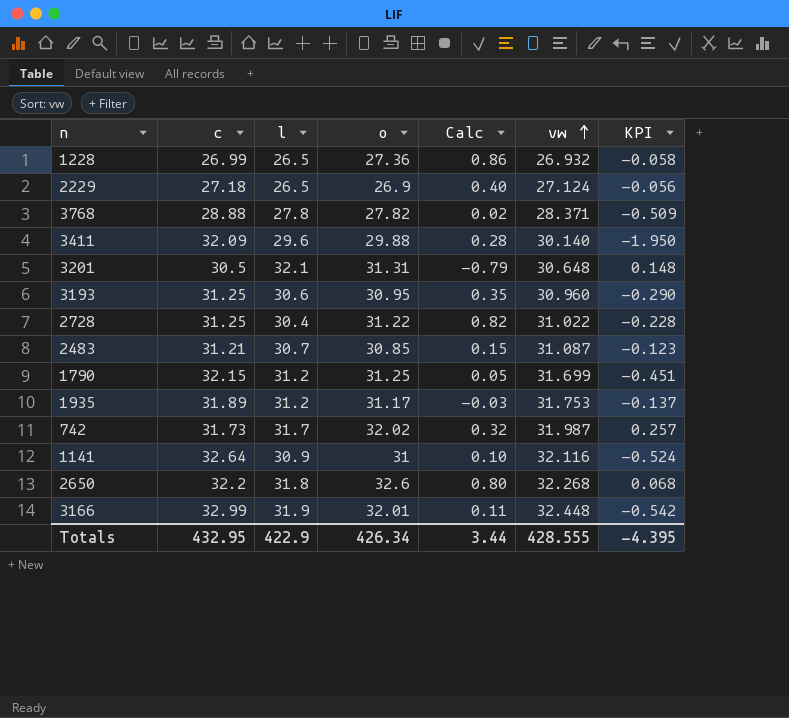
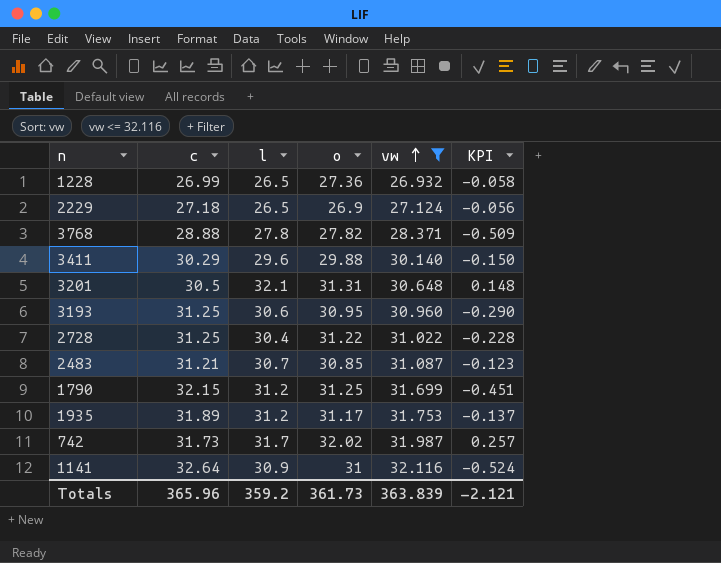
filter: none -> vw <= 32.116
column Calc | formula: [o] - [l] -> none
3411 | c: 32.09 -> 30.29
3411 | KPI: -1.950 -> -0.150
Totals | c: 432.95 -> 365.96
Totals | l: 422.9 -> 359.2
Totals | o: 426.34 -> 361.73
Totals | vw: 428.555 -> 363.839
Totals | KPI: -4.395 -> -2.121

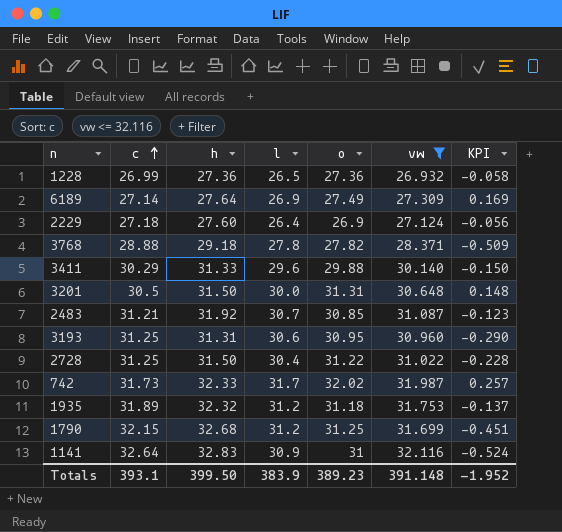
row order: vw ascending -> c ascending
column h | position: none -> 3
row 6189: none -> 27.14 | 27.64 | 26.9 | 27.49 | 27.309 | 0.169
2229 | l: 26.5 -> 26.4
3201 | l: 32.1 -> 30.0
1935 | o: 31.17 -> 31.18
Totals | c: 365.96 -> 393.1
Totals | l: 359.2 -> 383.9
Totals | o: 361.73 -> 389.23
Totals | vw: 363.839 -> 391.148
Totals | KPI: -2.121 -> -1.952

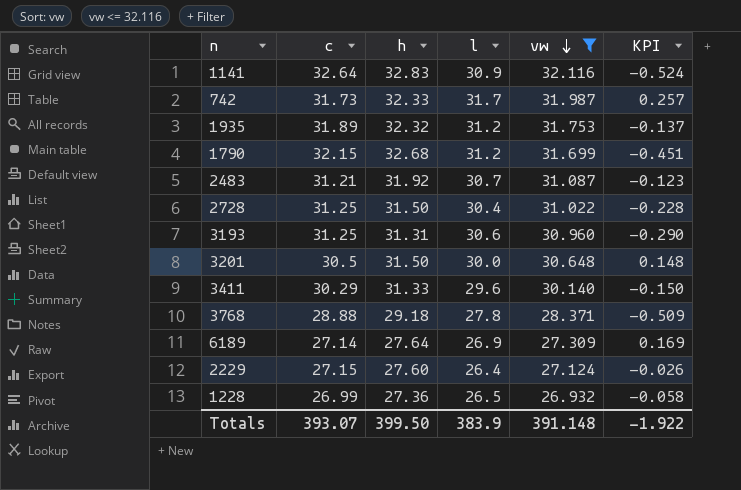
row order: c ascending -> vw descending
column o | position: 5 -> none
2229 | c: 27.18 -> 27.15
2229 | KPI: -0.056 -> -0.026
Totals | c: 393.1 -> 393.07
Totals | KPI: -1.952 -> -1.922

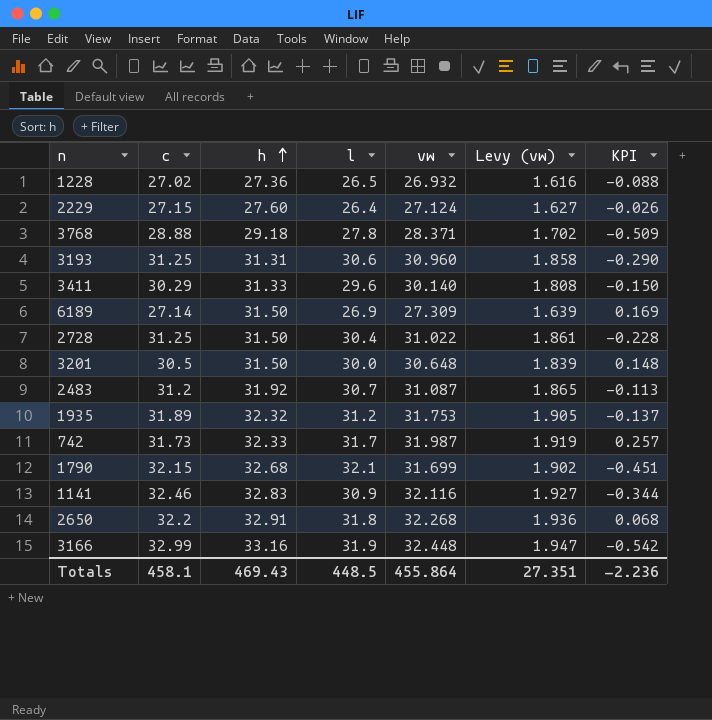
filter: vw <= 32.116 -> none
row order: vw descending -> h ascending
column Levy (vw) | formula: none -> [vw] * 0.06
1228 | c: 26.99 -> 27.02
1228 | KPI: -0.058 -> -0.088
6189 | h: 27.64 -> 31.50
2483 | c: 31.21 -> 31.2
2483 | KPI: -0.123 -> -0.113
1790 | l: 31.2 -> 32.1
1141 | c: 32.64 -> 32.46
1141 | KPI: -0.524 -> -0.344
Totals | c: 393.07 -> 458.1
Totals | h: 399.50 -> 469.43
Totals | l: 383.9 -> 448.5
Totals | vw: 391.148 -> 455.864
Totals | KPI: -1.922 -> -2.236

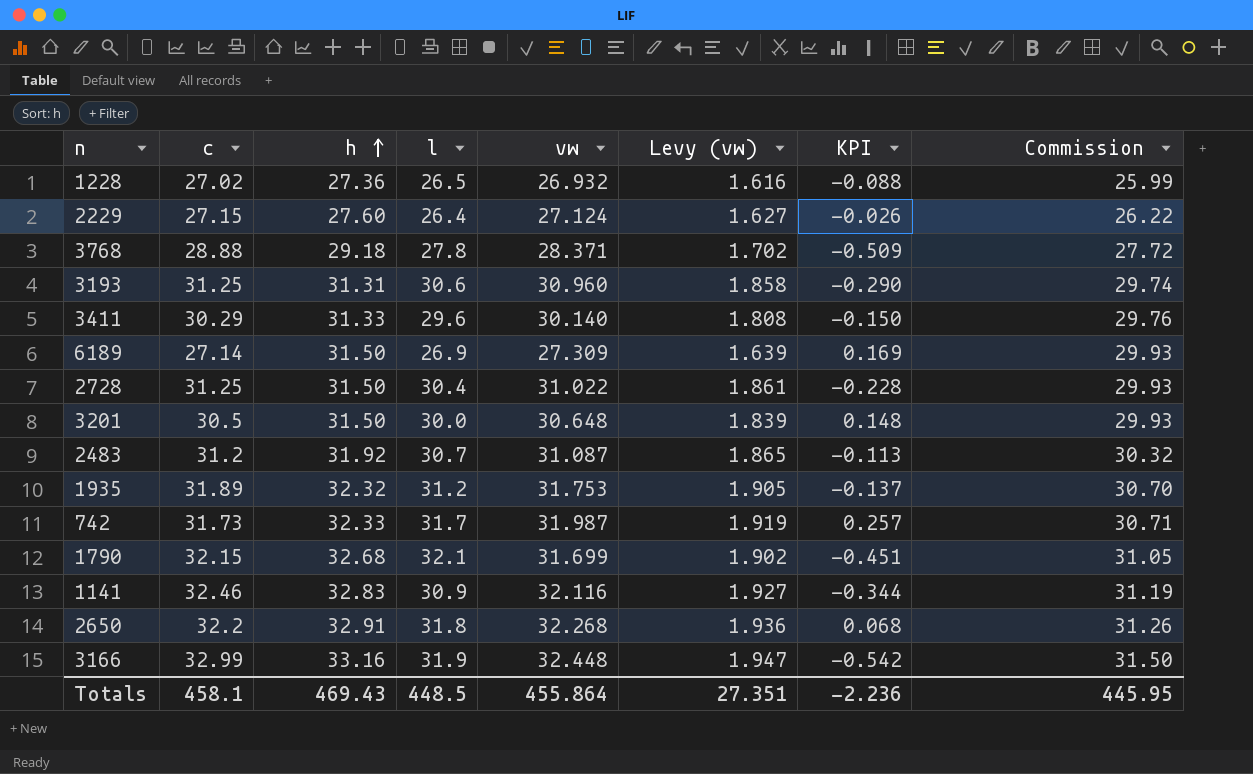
column Commission | formula: none -> [h] * 0.95

